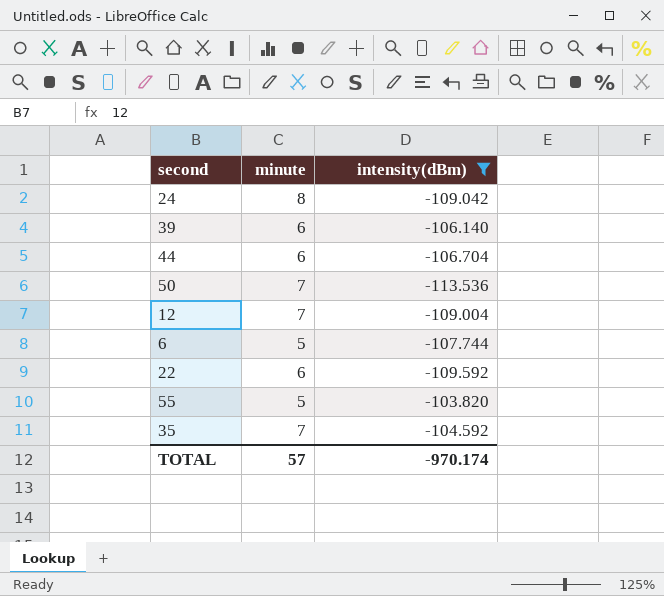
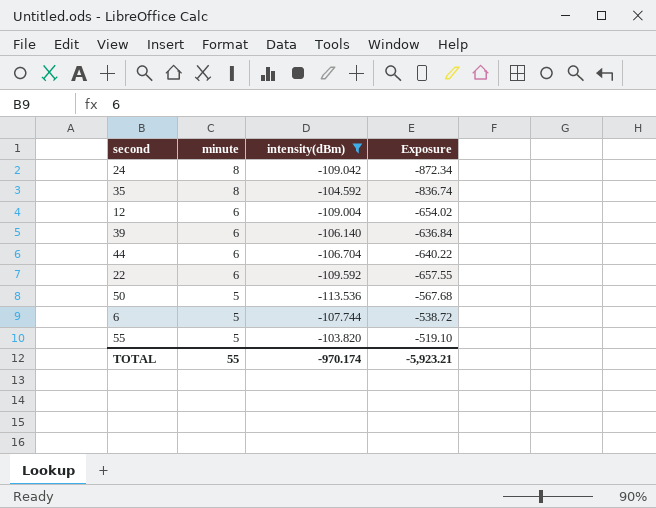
row order: none -> minute descending
column Exposure | formula: none -> [minute] * [intensity(dBm)]
35 | minute: 7 -> 8
12 | minute: 7 -> 6
50 | minute: 7 -> 5
TOTAL | minute: 57 -> 55

